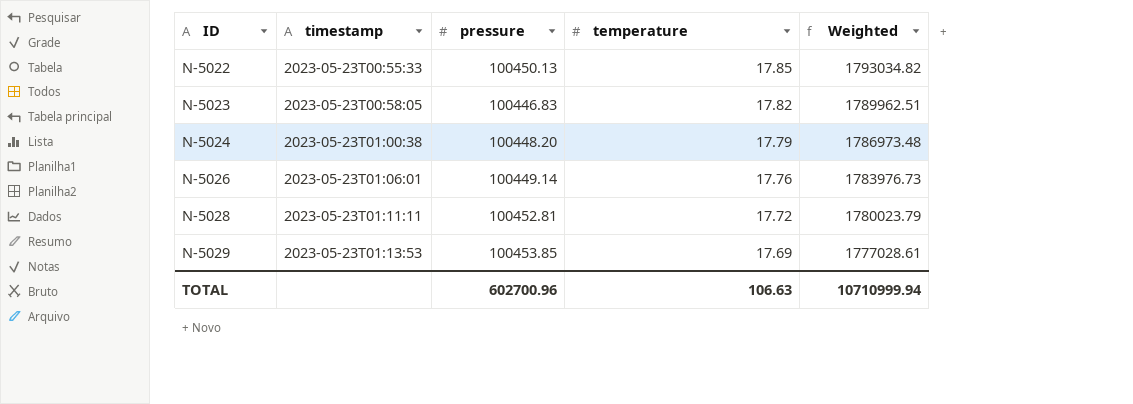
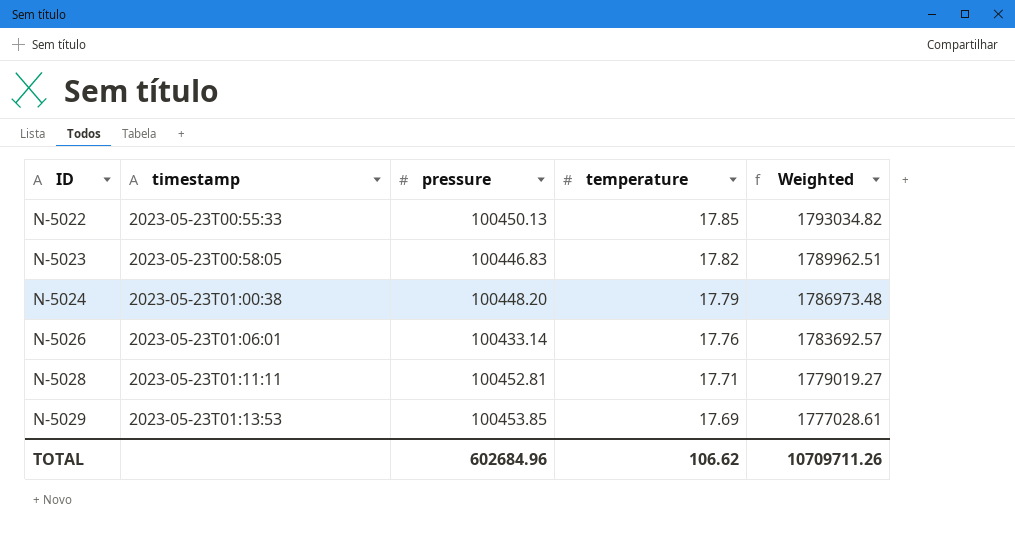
N-5026 | pressure: 100449.14 -> 100433.14
N-5026 | Weighted: 1783976.73 -> 1783692.57
N-5028 | temperature: 17.72 -> 17.71
N-5028 | Weighted: 1780023.79 -> 1779019.27
TOTAL | pressure: 602700.96 -> 602684.96
TOTAL | temperature: 106.63 -> 106.62
TOTAL | Weighted: 10710999.94 -> 10709711.26

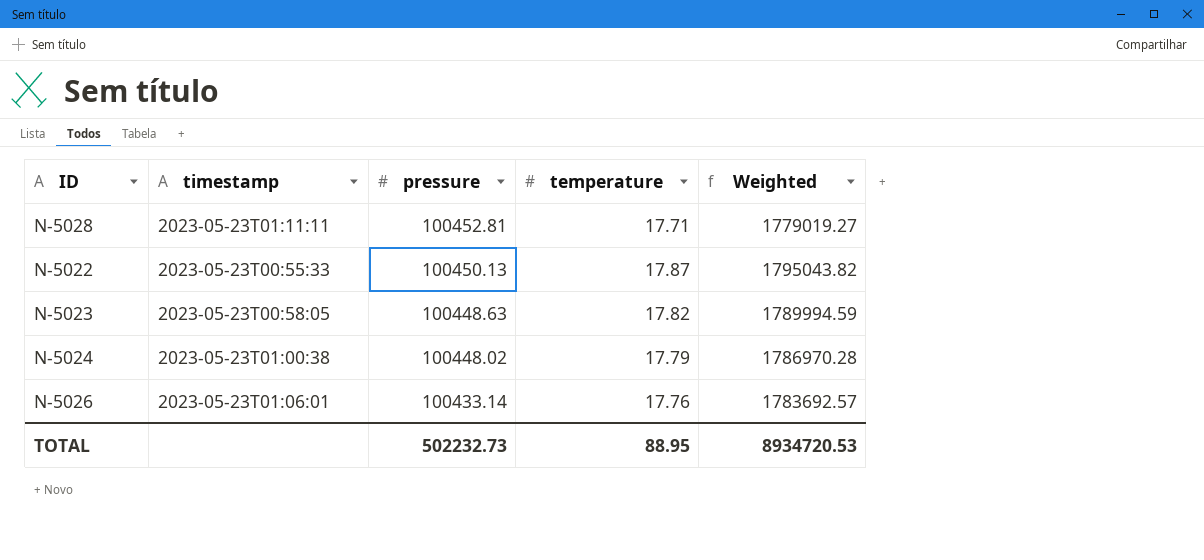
row order: ID ascending -> pressure descending
row N-5029: 2023-05-23T01:13:53 | 100453.85 | 17.69 | 1777028.61 -> none
N-5022 | temperature: 17.85 -> 17.87
N-5022 | Weighted: 1793034.82 -> 1795043.82
N-5023 | pressure: 100446.83 -> 100448.63
N-5023 | Weighted: 1789962.51 -> 1789994.59
N-5024 | pressure: 100448.20 -> 100448.02
N-5024 | Weighted: 1786973.48 -> 1786970.28
TOTAL | pressure: 602684.96 -> 502232.73
TOTAL | temperature: 106.62 -> 88.95
TOTAL | Weighted: 10709711.26 -> 8934720.53

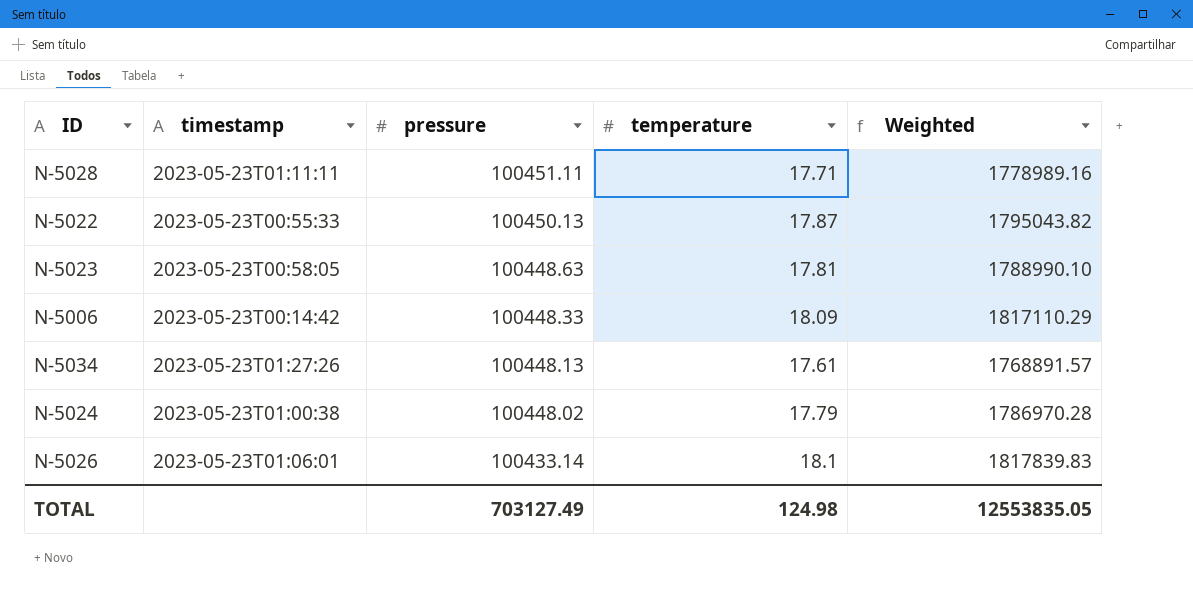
N-5028 | pressure: 100452.81 -> 100451.11
N-5028 | Weighted: 1779019.27 -> 1778989.16
N-5023 | temperature: 17.82 -> 17.81
N-5023 | Weighted: 1789994.59 -> 1788990.10
row N-5006: none -> 2023-05-23T00:14:42 | 100448.33 | 18.09 | 1817110.29
row N-5034: none -> 2023-05-23T01:27:26 | 100448.13 | 17.61 | 1768891.57
N-5026 | temperature: 17.76 -> 18.1
N-5026 | Weighted: 1783692.57 -> 1817839.83
TOTAL | pressure: 502232.73 -> 703127.49
TOTAL | temperature: 88.95 -> 124.98
TOTAL | Weighted: 8934720.53 -> 12553835.05

